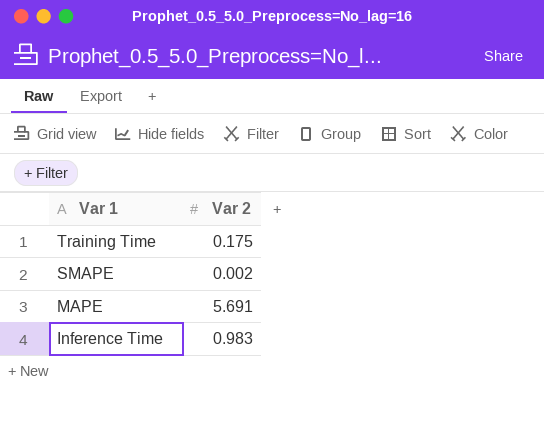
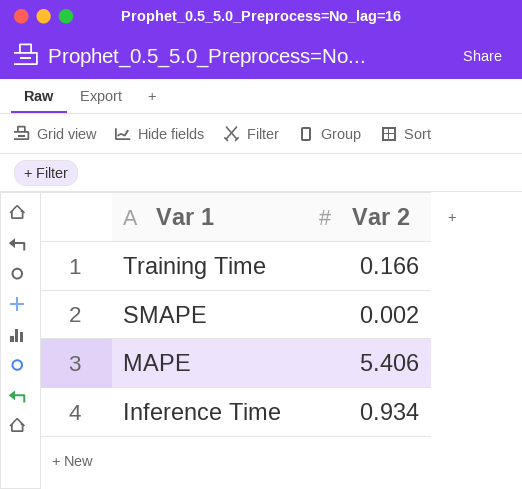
Training Time | Var 2: 0.175 -> 0.166
MAPE | Var 2: 5.691 -> 5.406
Inference Time | Var 2: 0.983 -> 0.934

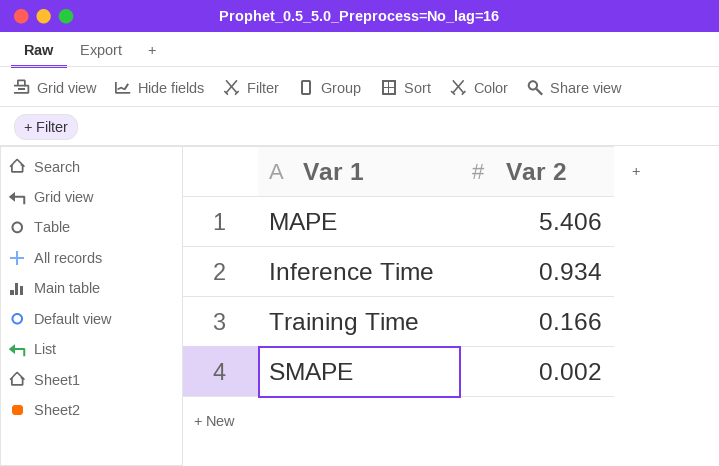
row order: Var 1 descending -> Var 2 descending

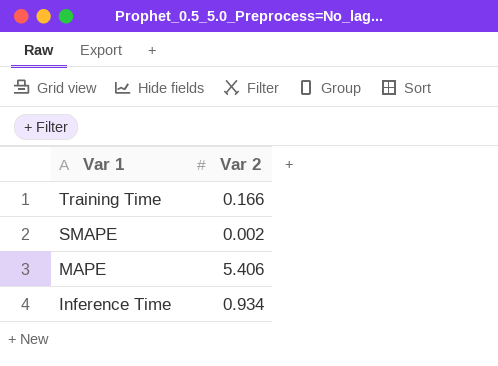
row order: Var 2 descending -> Var 1 descending

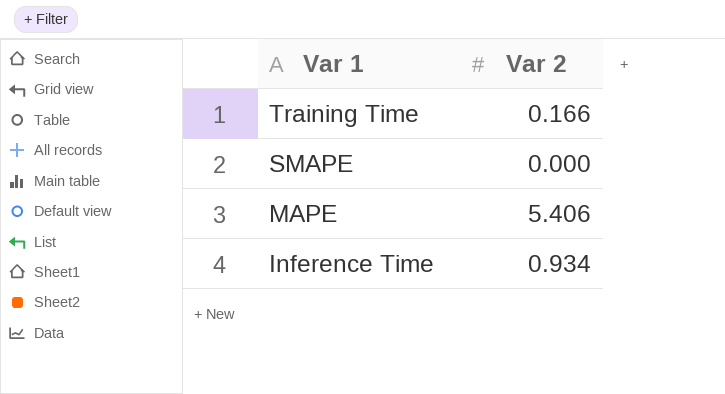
SMAPE | Var 2: 0.002 -> 0.000

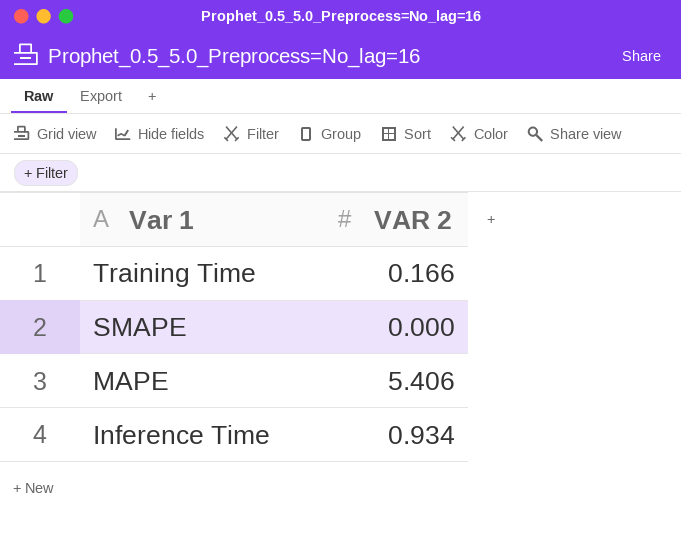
column name: Var 2 -> VAR 2

